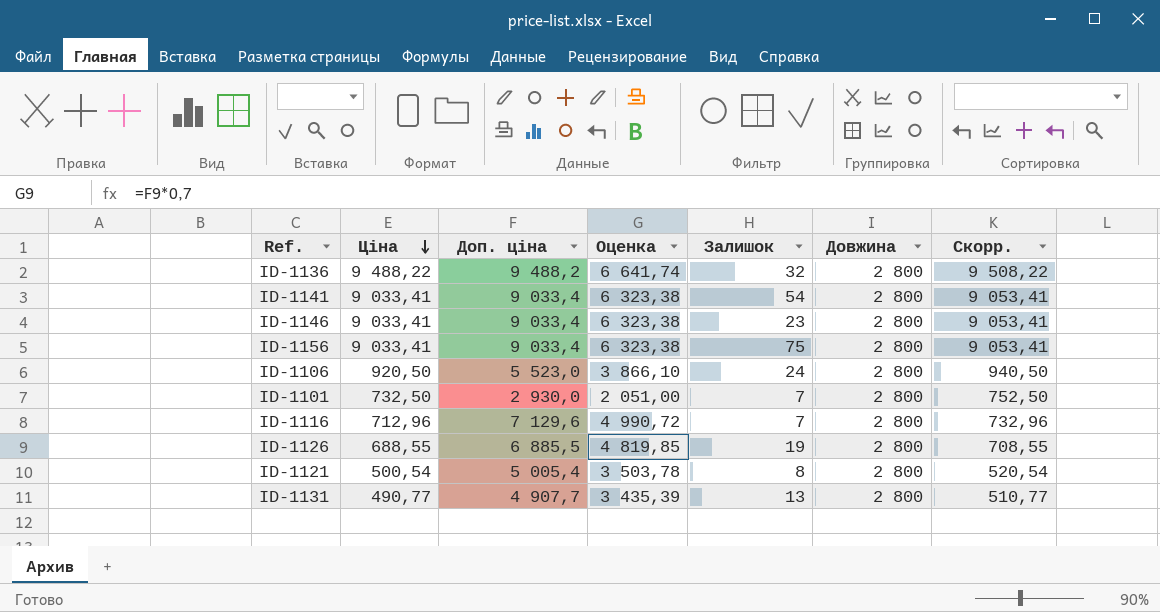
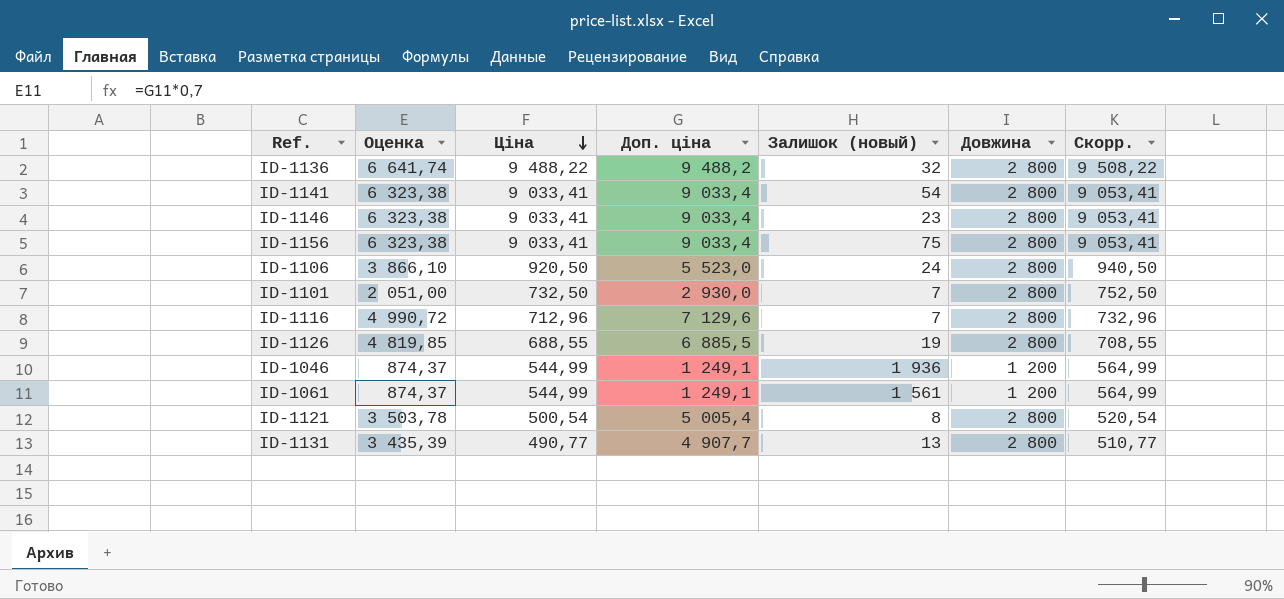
column Оценка | position: 4 -> 2
column name: Залишок -> Залишок (новый)
row ID-1046: none -> 874,37 | 544,99 | 1 249,1 | 1 936 | 1 200 | 564,99
row ID-1061: none -> 874,37 | 544,99 | 1 249,1 | 1 561 | 1 200 | 564,99

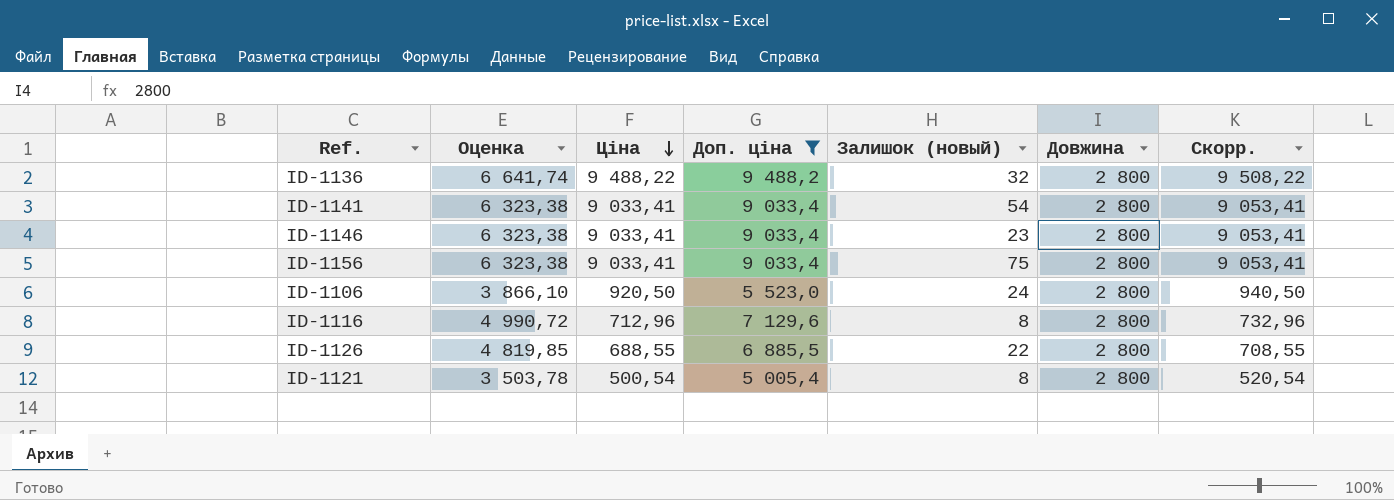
filter: none -> Доп. ціна >= 5 005,4
ID-1116 | Залишок (новый): 7 -> 8
ID-1126 | Залишок (новый): 19 -> 22

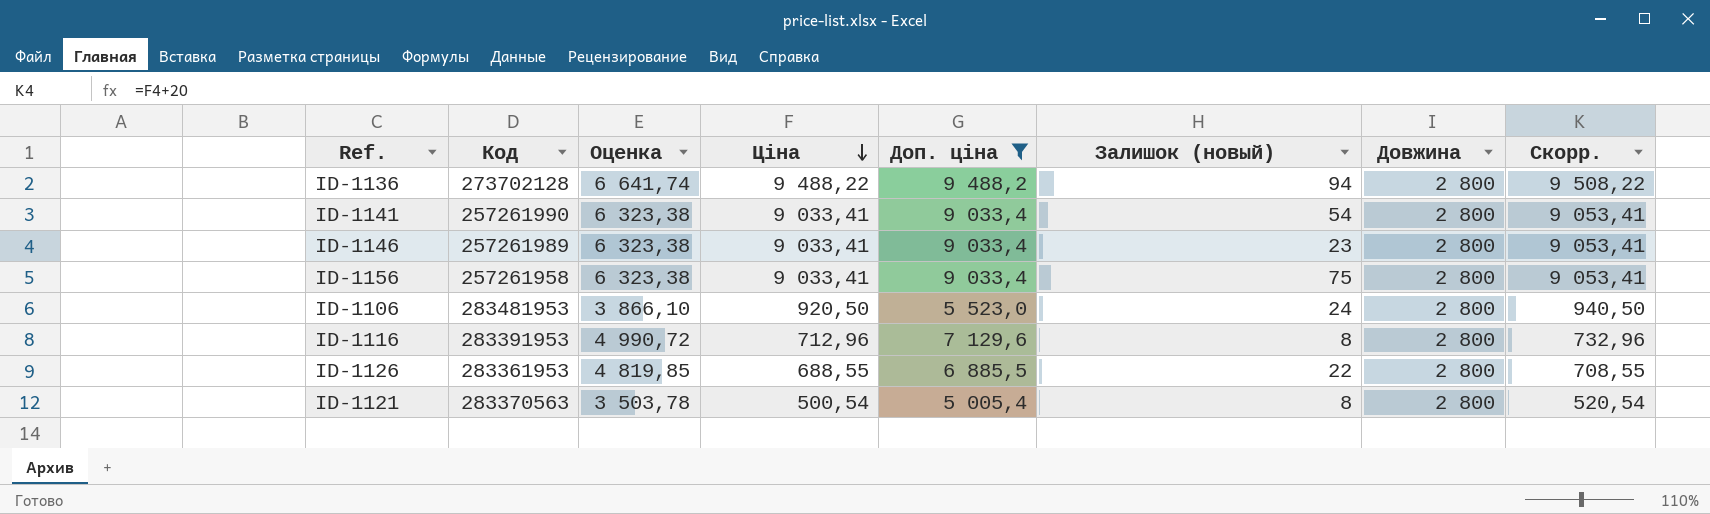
column Код | position: none -> 2
ID-1136 | Залишок (новый): 32 -> 94

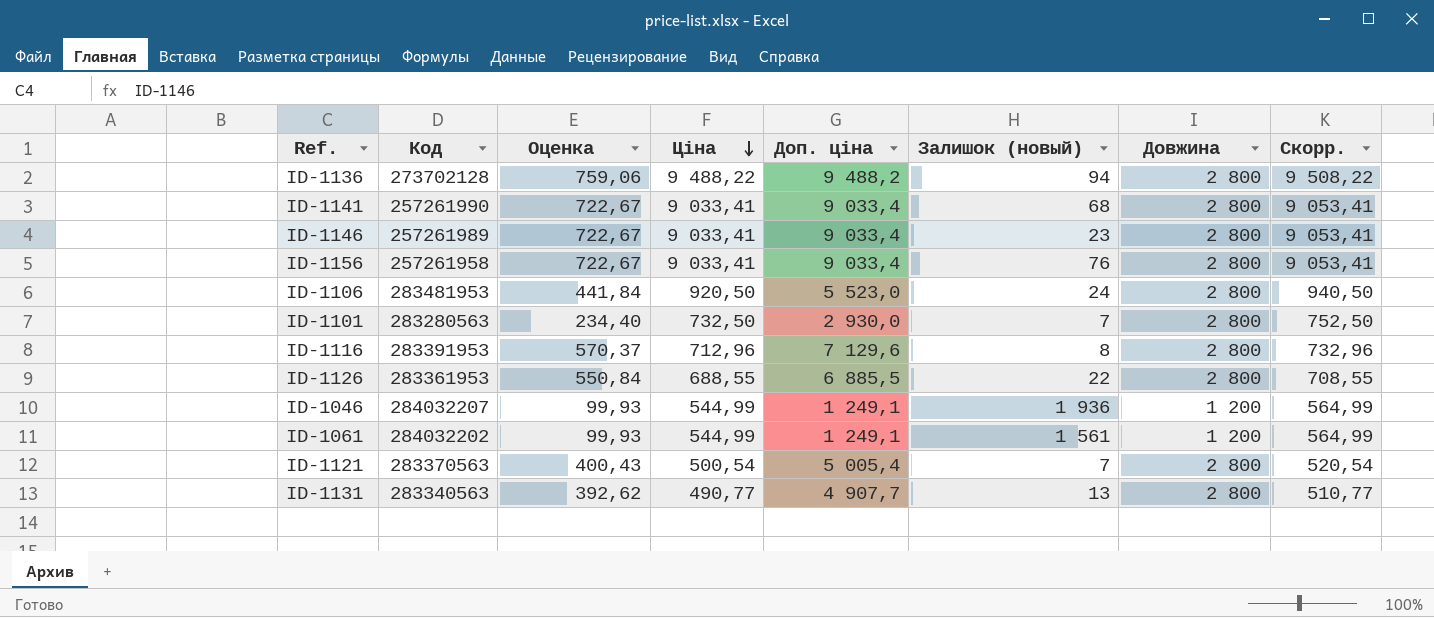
filter: Доп. ціна >= 5 005,4 -> none
column Оценка | formula: [Доп. ціна] * 0,7 -> [Доп. ціна] * 0,08
ID-1141 | Залишок (новый): 54 -> 68
ID-1156 | Залишок (новый): 75 -> 76
ID-1121 | Залишок (новый): 8 -> 7

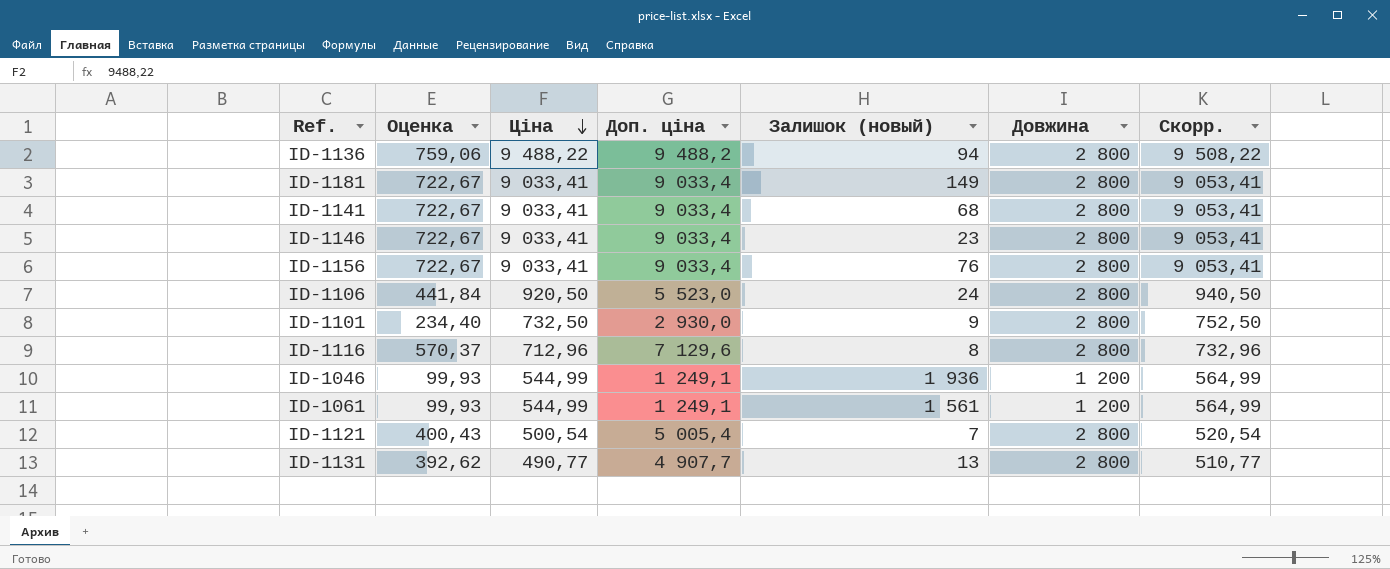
column Код | position: 2 -> none
row ID-1126: 283361953 | 550,84 | 688,55 | 6 885,5 | 22 | 2 800 | 708,55 -> none
row ID-1181: none -> 722,67 | 9 033,41 | 9 033,4 | 149 | 2 800 | 9 053,41
ID-1101 | Залишок (новый): 7 -> 9

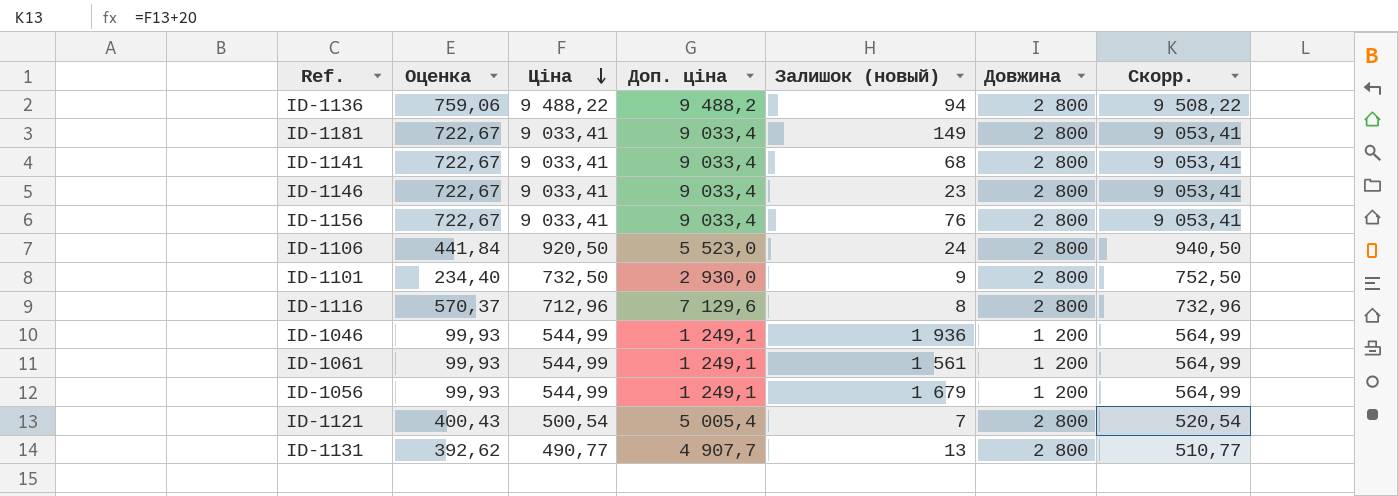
row ID-1056: none -> 99,93 | 544,99 | 1 249,1 | 1 679 | 1 200 | 564,99

